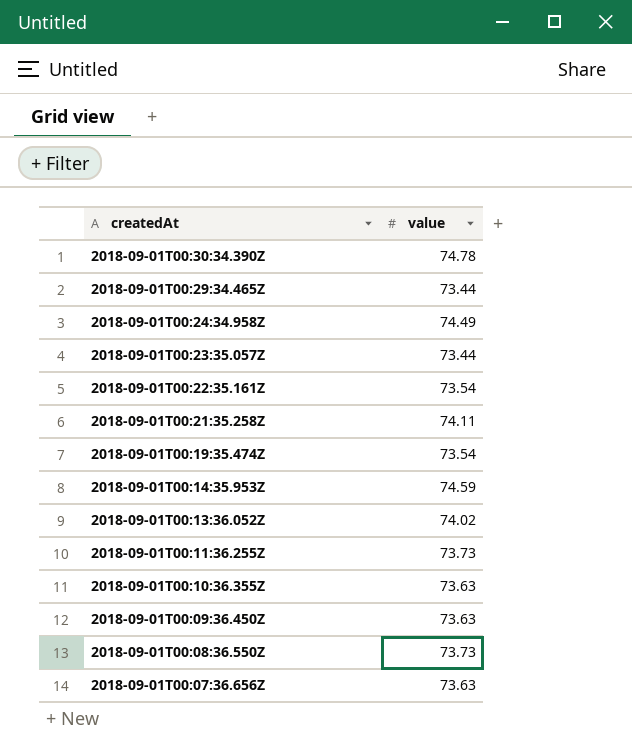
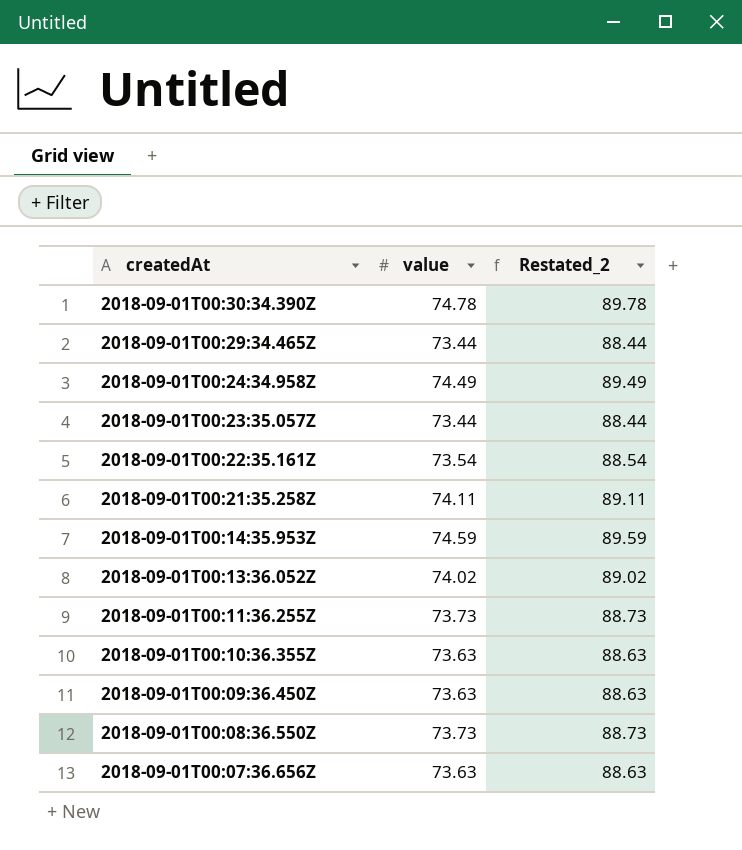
column Restated_2 | formula: none -> [value] + 15
row 2018-09-01T00:19:35.474Z: 73.54 -> none

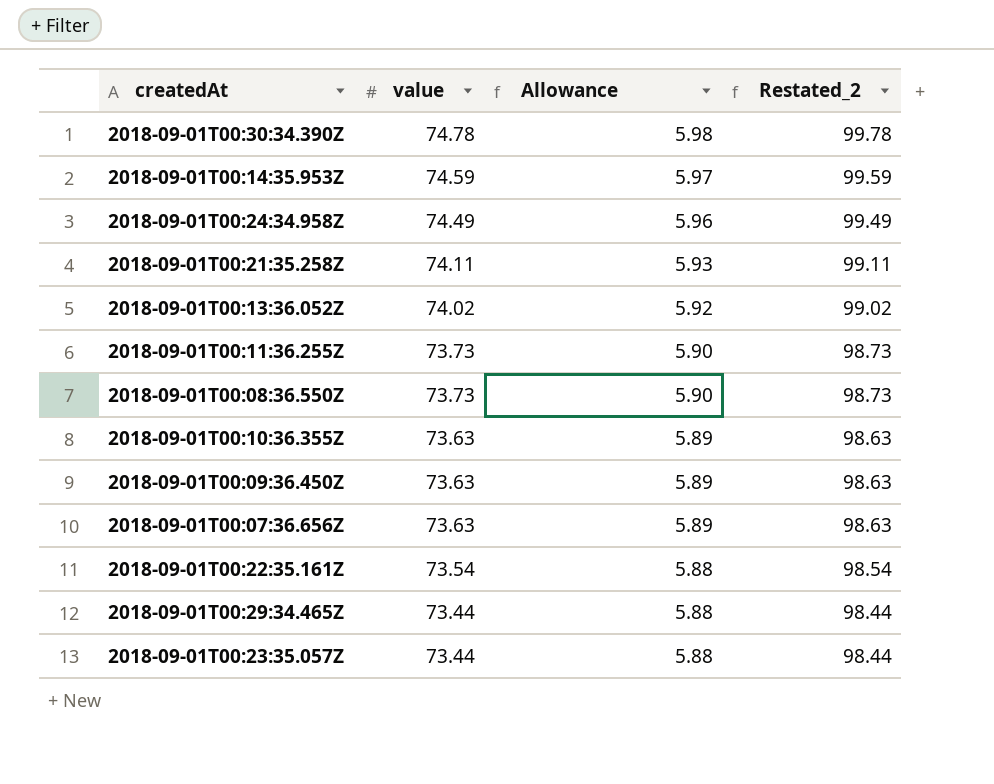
row order: createdAt descending -> value descending
column Allowance | formula: none -> [value] * 0.08
column Restated_2 | formula: [value] + 15 -> [value] + 25

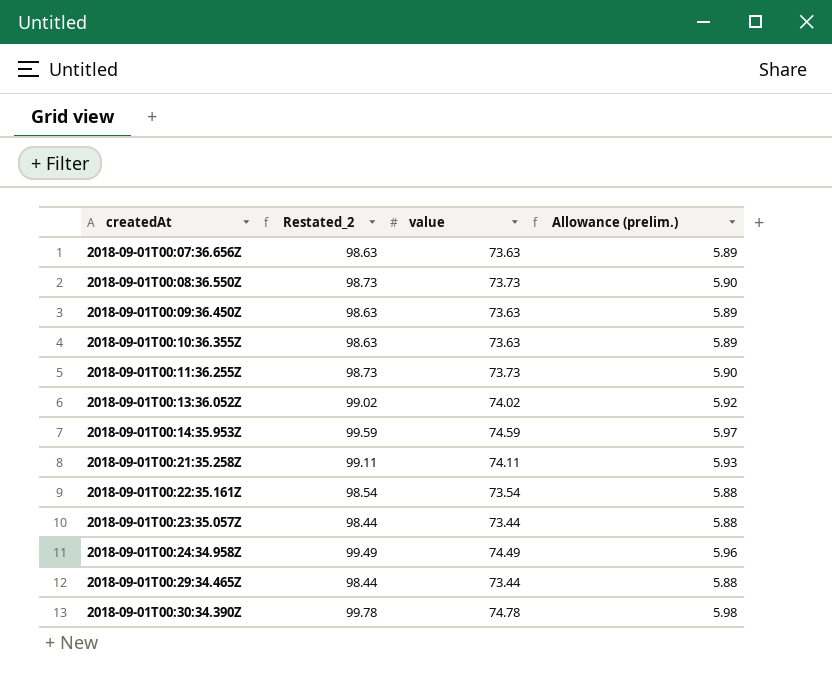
row order: value descending -> createdAt ascending
column Restated_2 | position: 4 -> 2
column name: Allowance -> Allowance (prelim.)

